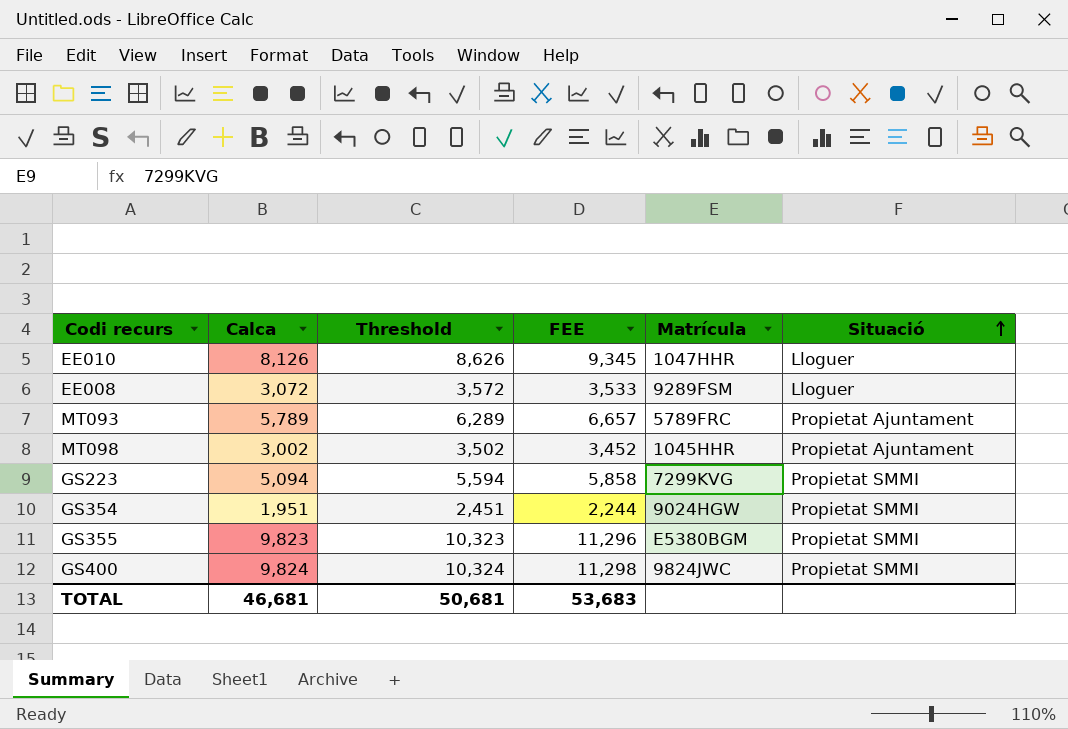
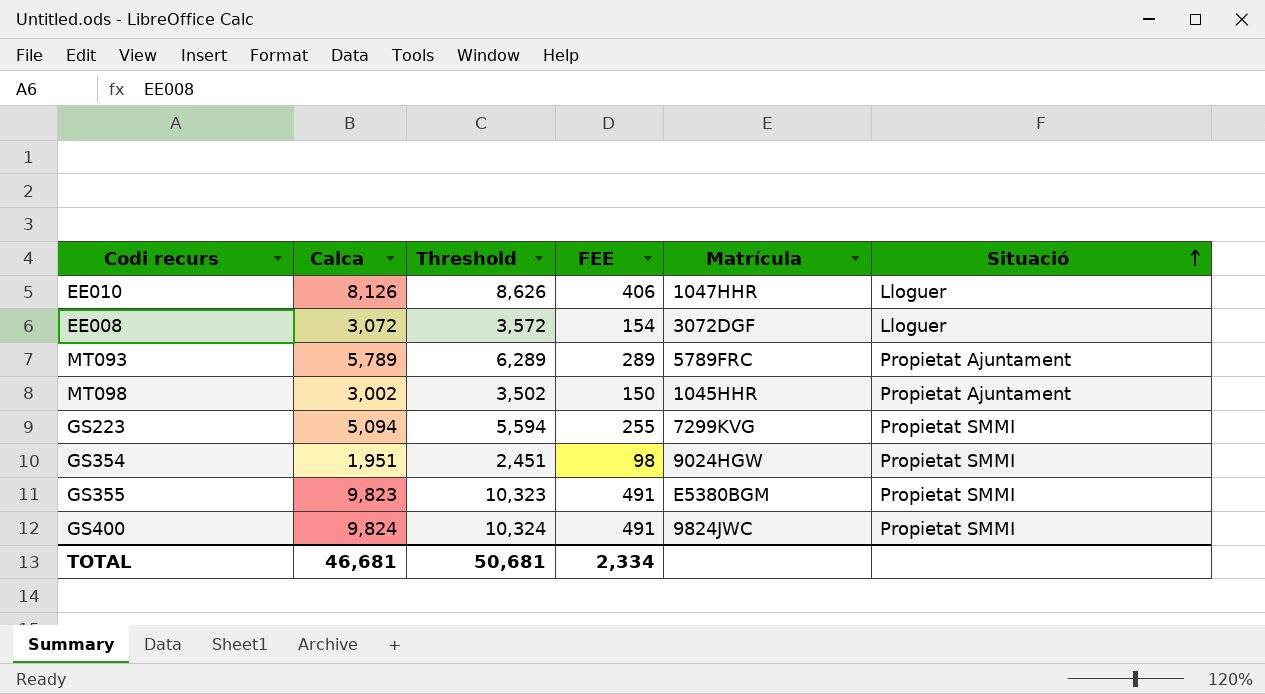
column FEE | formula: [Calca] * 1.15 -> [Calca] * 0.05
EE008 | Matrícula: 9289FSM -> 3072DGF
TOTAL | FEE: 53,683 -> 2,334

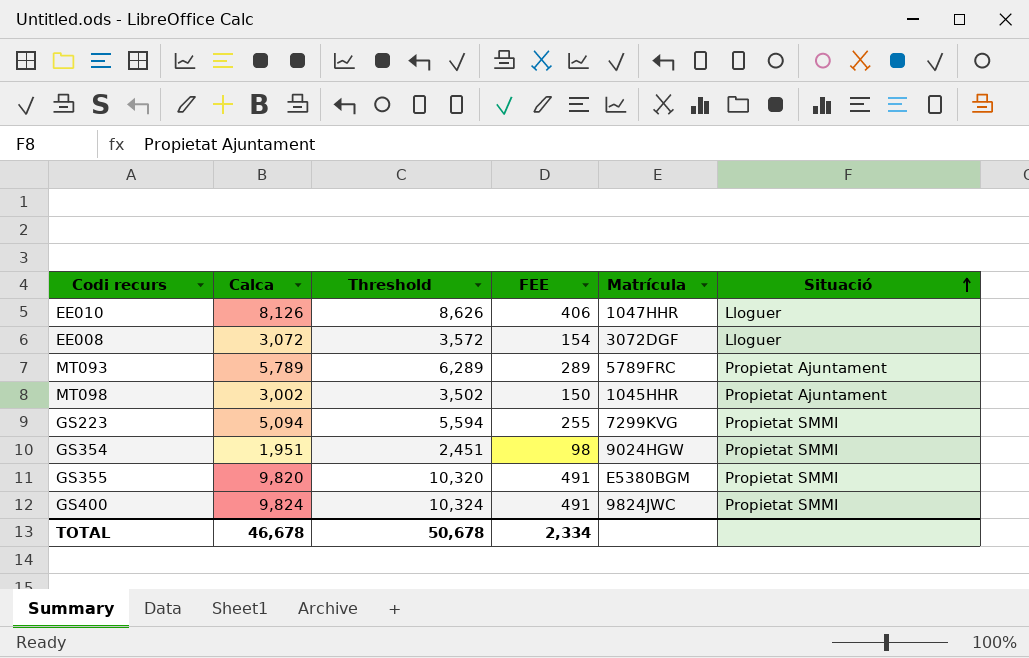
GS355 | Calca: 9,823 -> 9,820
GS355 | Threshold: 10,323 -> 10,320
TOTAL | Calca: 46,681 -> 46,678
TOTAL | Threshold: 50,681 -> 50,678

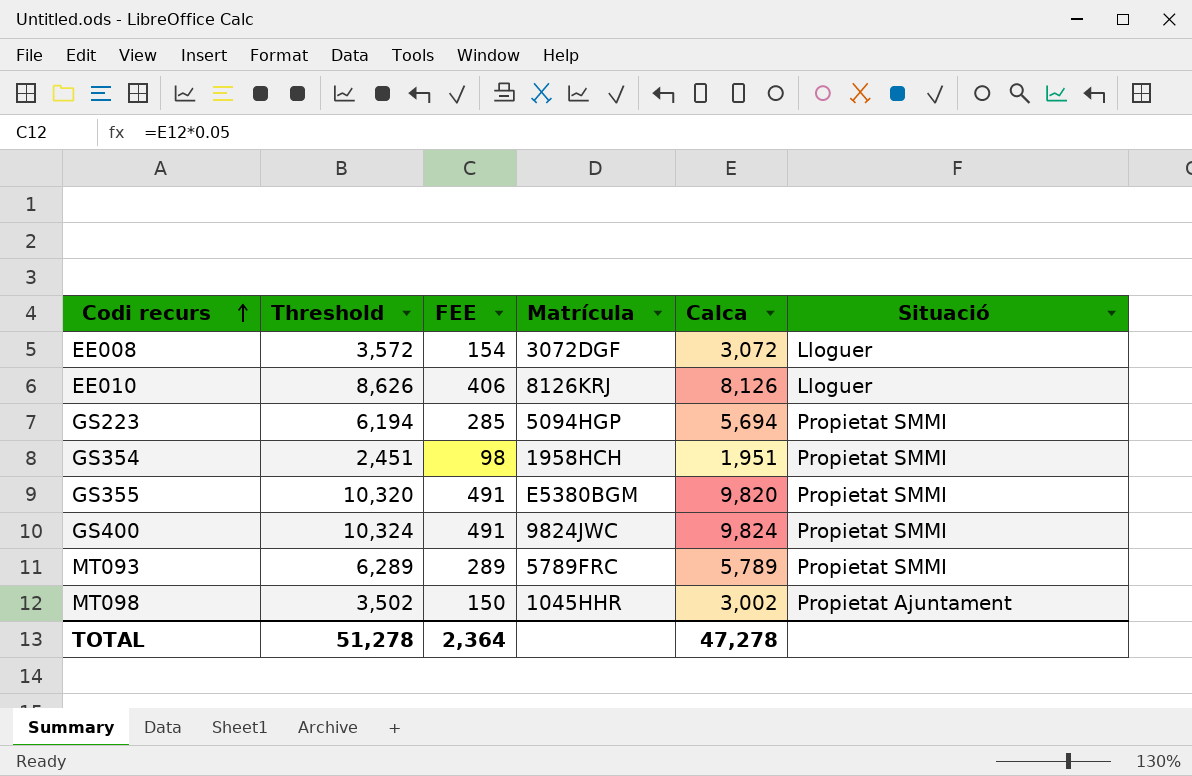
row order: Situació ascending -> Codi recurs ascending
column Calca | position: 2 -> 5
EE010 | Matrícula: 1047HHR -> 8126KRJ
GS223 | Threshold: 5,594 -> 6,194
GS223 | FEE: 255 -> 285
GS223 | Matrícula: 7299KVG -> 5094HGP
GS223 | Calca: 5,094 -> 5,694
GS354 | Matrícula: 9024HGW -> 1958HCH
MT093 | Situació: Propietat Ajuntament -> Propietat SMMI
TOTAL | Threshold: 50,678 -> 51,278
TOTAL | FEE: 2,334 -> 2,364
TOTAL | Calca: 46,678 -> 47,278

